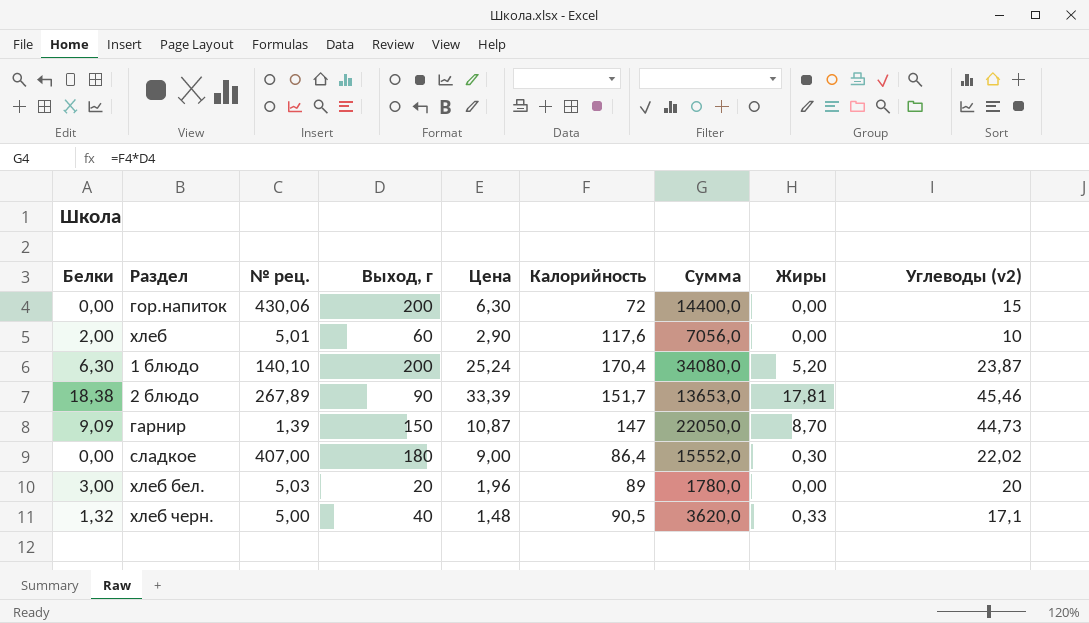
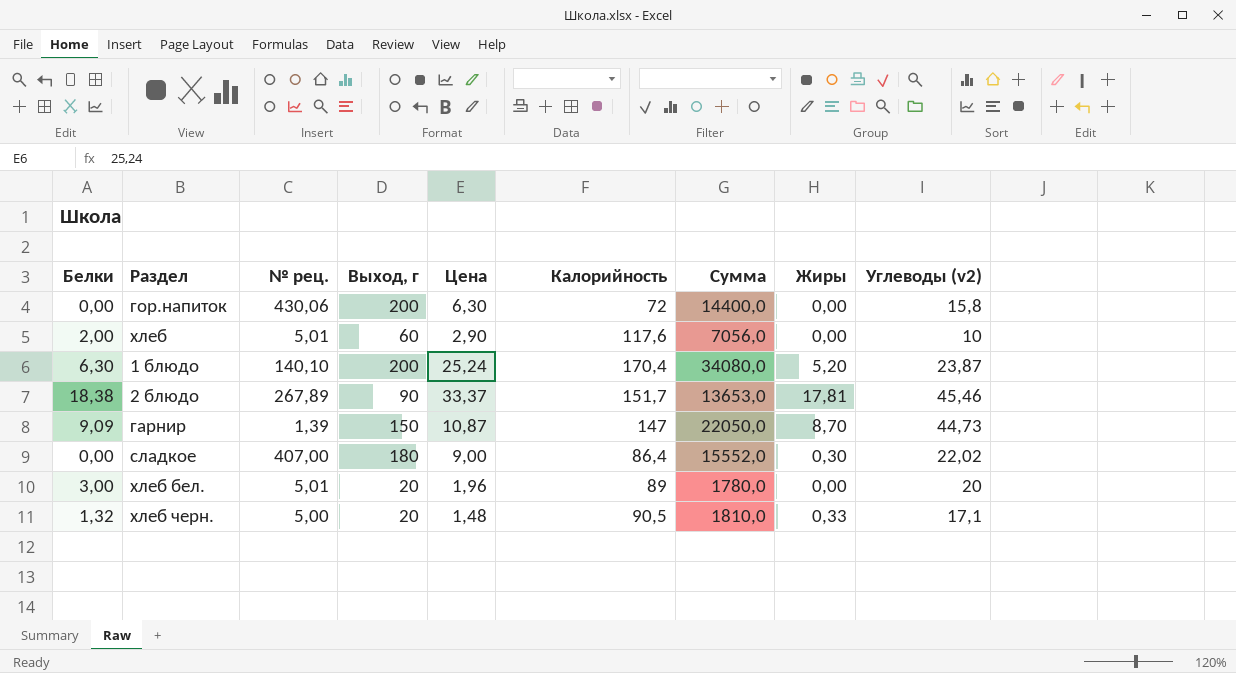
гор.напиток | Углеводы (v2): 15 -> 15,8
2 блюдо | Цена: 33,39 -> 33,37
хлеб бел. | № рец.: 5,03 -> 5,01
хлеб черн. | Выход, г: 40 -> 20
хлеб черн. | Сумма: 3620,0 -> 1810,0

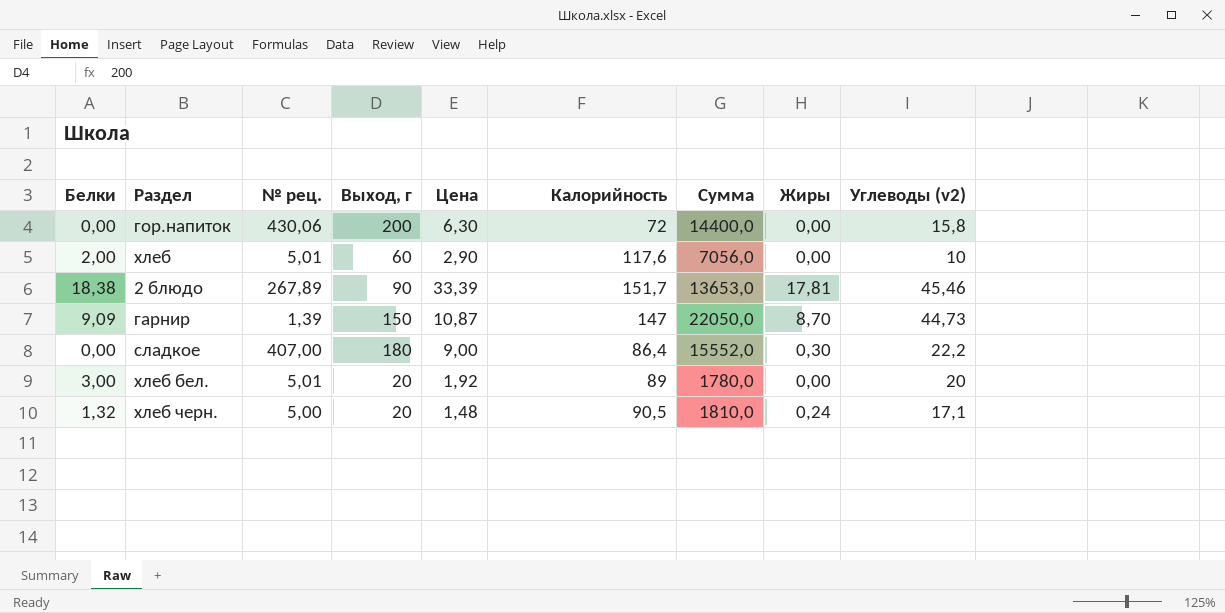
row 1 блюдо: 6,30 | 140,10 | 200 | 25,24 | 170,4 | 34080,0 | 5,20 | 23,87 -> none
2 блюдо | Цена: 33,37 -> 33,39
сладкое | Углеводы (v2): 22,02 -> 22,2
хлеб бел. | Цена: 1,96 -> 1,92
хлеб черн. | Жиры: 0,33 -> 0,24

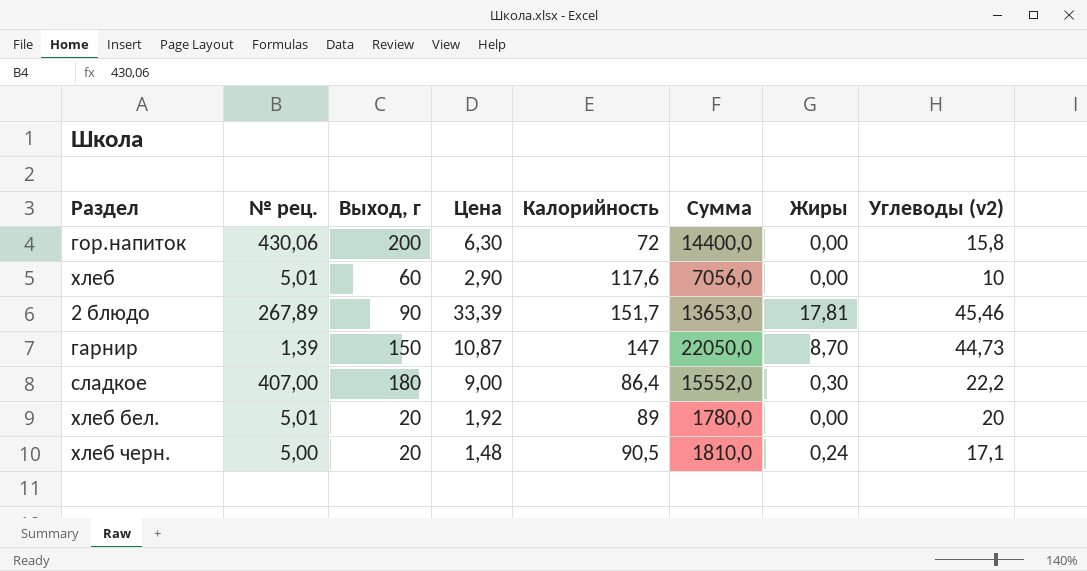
column Белки | position: 1 -> none

